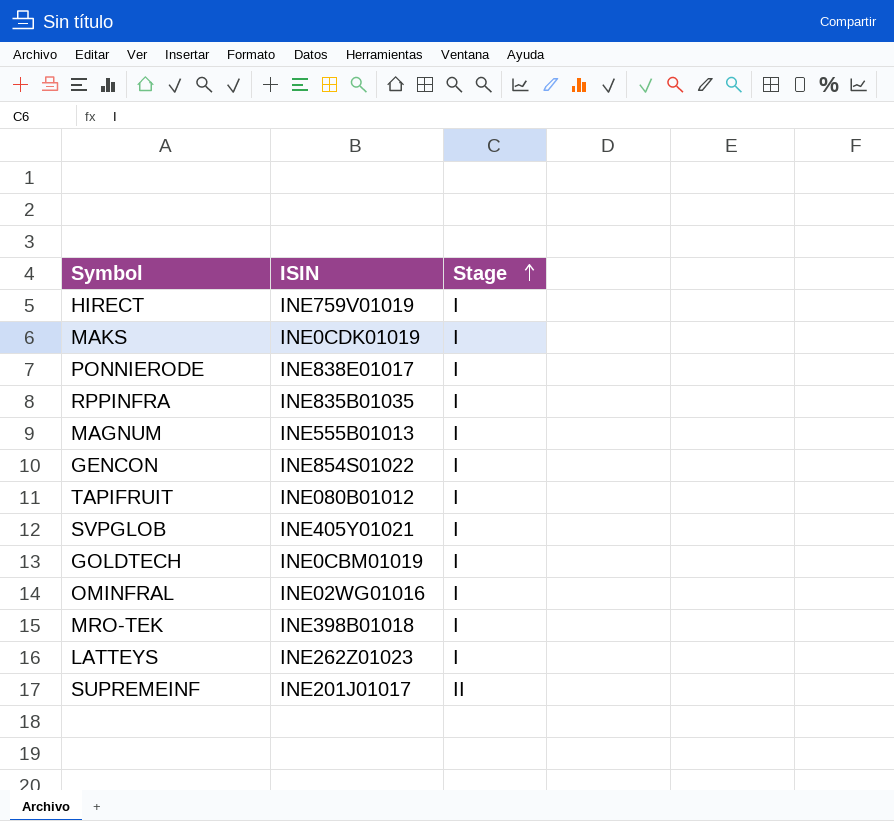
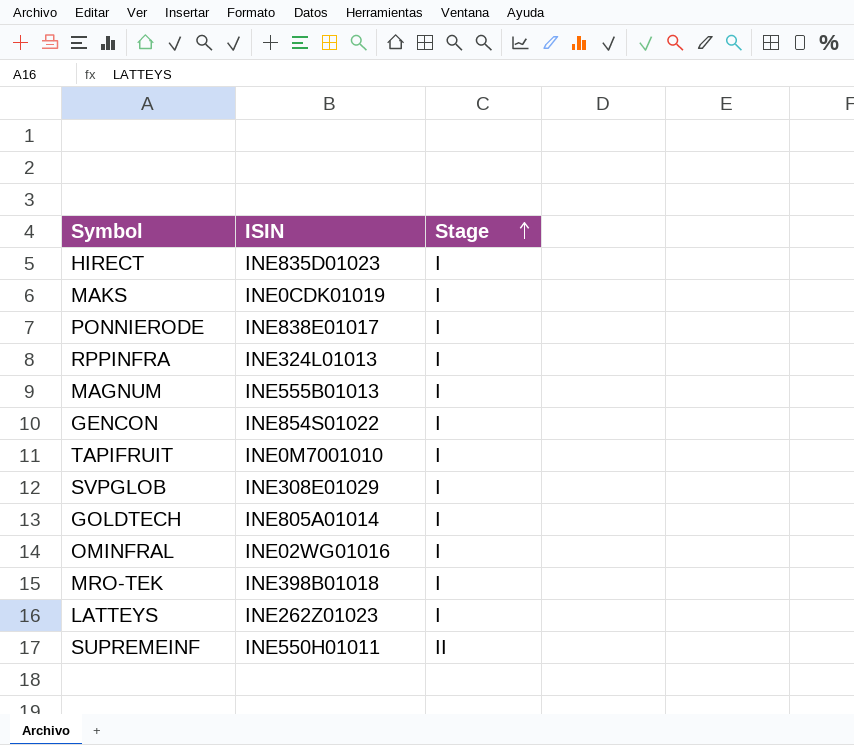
HIRECT | ISIN: INE759V01019 -> INE835D01023
RPPINFRA | ISIN: INE835B01035 -> INE324L01013
TAPIFRUIT | ISIN: INE080B01012 -> INE0M7001010
SVPGLOB | ISIN: INE405Y01021 -> INE308E01029
GOLDTECH | ISIN: INE0CBM01019 -> INE805A01014
SUPREMEINF | ISIN: INE201J01017 -> INE550H01011

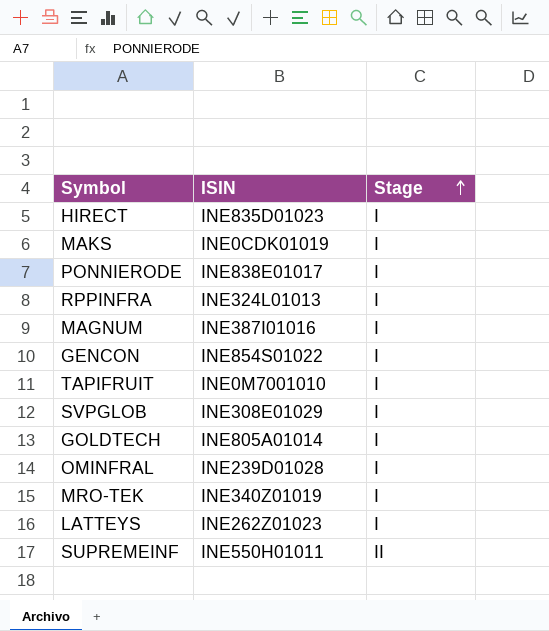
MAGNUM | ISIN: INE555B01013 -> INE387I01016
OMINFRAL | ISIN: INE02WG01016 -> INE239D01028
MRO-TEK | ISIN: INE398B01018 -> INE340Z01019

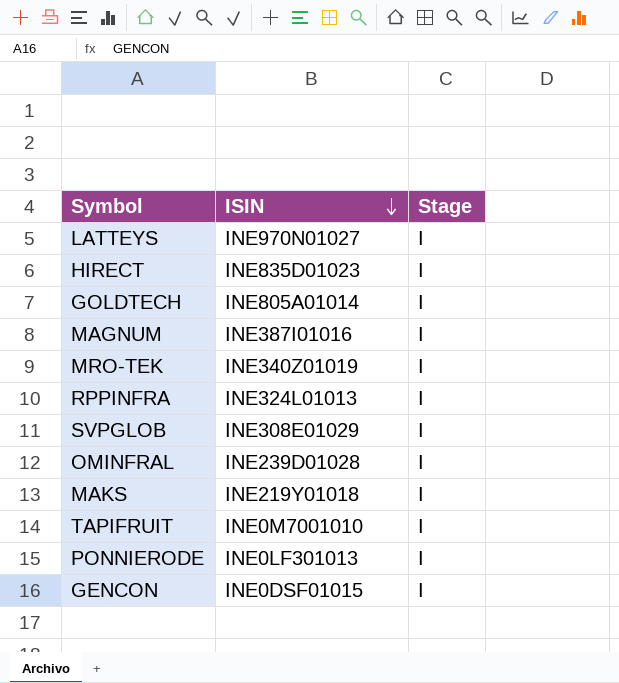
row order: Stage ascending -> ISIN descending
row SUPREMEINF: INE550H01011 | II -> none
LATTEYS | ISIN: INE262Z01023 -> INE970N01027
MAKS | ISIN: INE0CDK01019 -> INE219Y01018
PONNIERODE | ISIN: INE838E01017 -> INE0LF301013
GENCON | ISIN: INE854S01022 -> INE0DSF01015

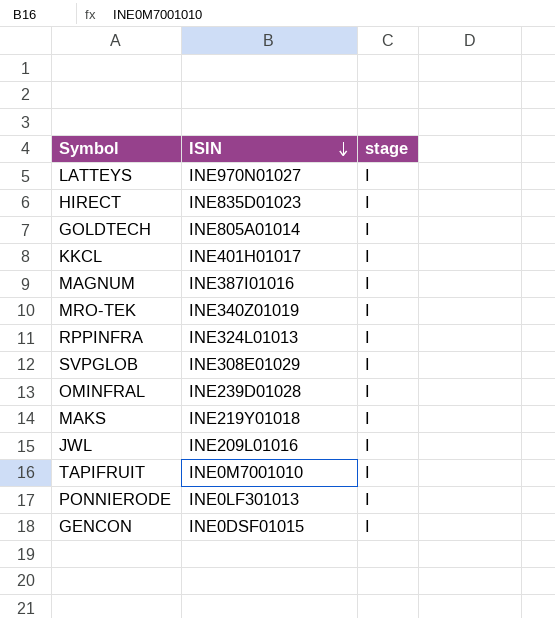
column name: Stage -> stage
row KKCL: none -> INE401H01017 | I
row JWL: none -> INE209L01016 | I

